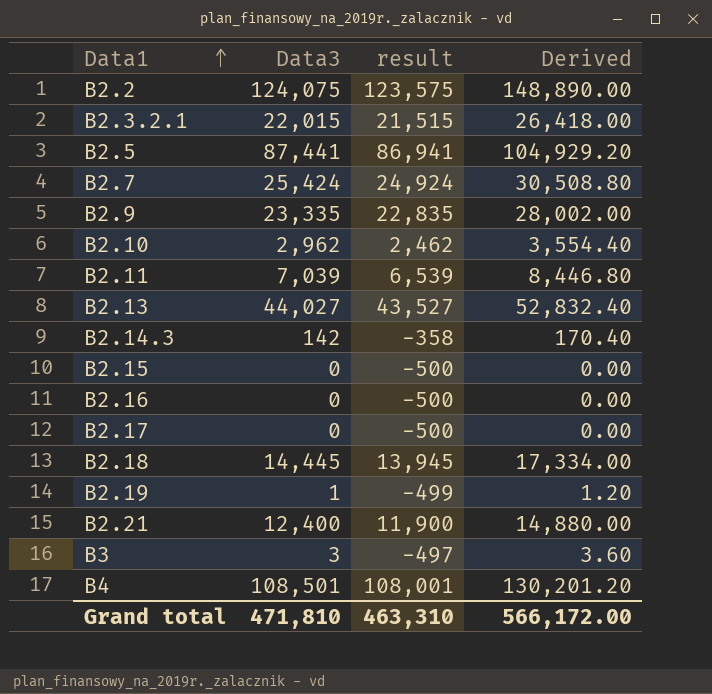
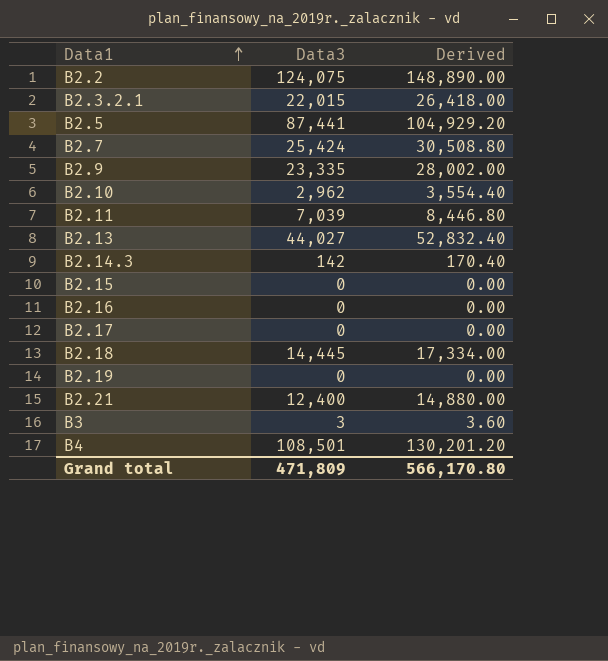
column result | formula: [Data3] - 500 -> none
B2.19 | Data3: 1 -> 0
B2.19 | Derived: 1.20 -> 0.00
Grand total | Data3: 471,810 -> 471,809
Grand total | Derived: 566,172.00 -> 566,170.80

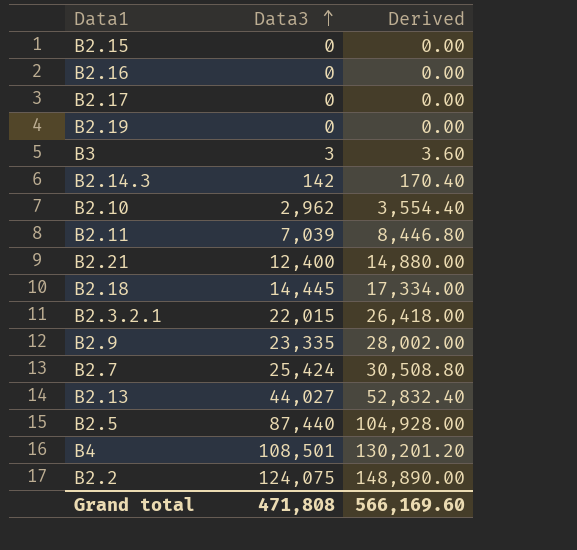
row order: Data1 ascending -> Data3 ascending
B2.5 | Data3: 87,441 -> 87,440
B2.5 | Derived: 104,929.20 -> 104,928.00
Grand total | Data3: 471,809 -> 471,808
Grand total | Derived: 566,170.80 -> 566,169.60

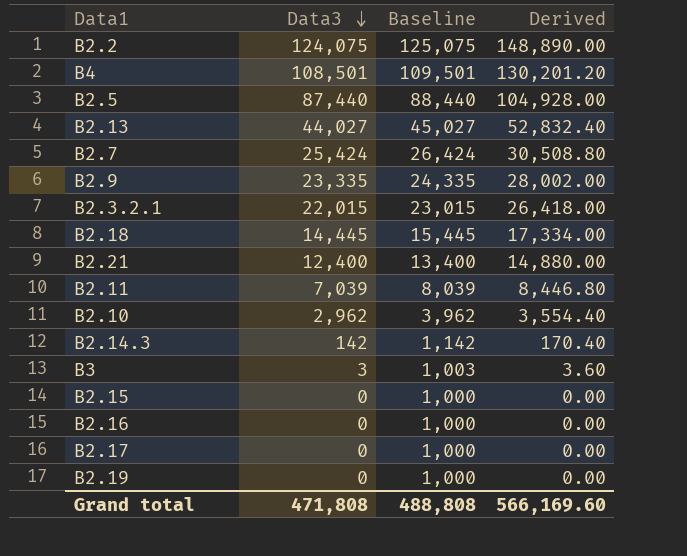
row order: Data3 ascending -> Data3 descending
column Baseline | formula: none -> [Data3] + 1000

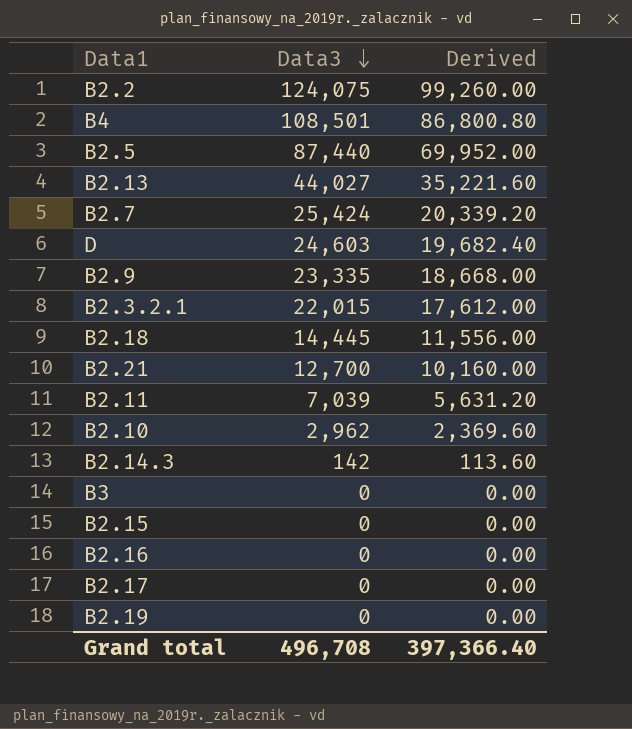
column Baseline | formula: [Data3] + 1000 -> none
column Derived | formula: [Data3] * 1.2 -> [Data3] * 0.8
row D: none -> 24,603 | 19,682.40
B2.21 | Data3: 12,400 -> 12,700
B3 | Data3: 3 -> 0
Grand total | Data3: 471,808 -> 496,708
Grand total | Derived: 566,169.60 -> 397,366.40

